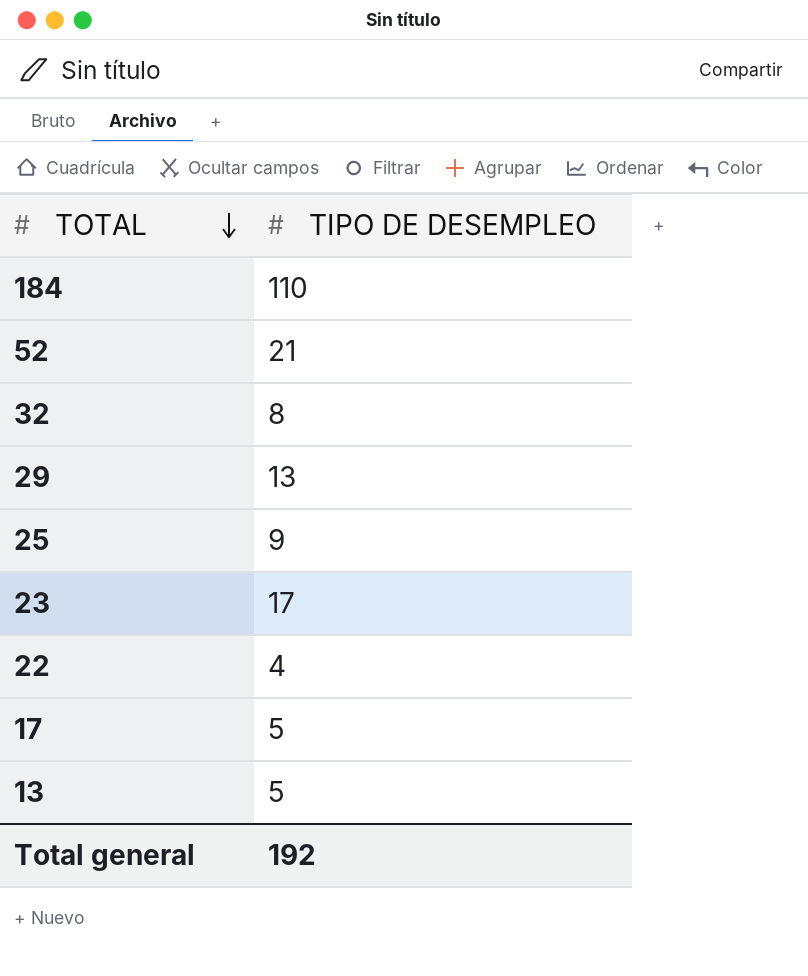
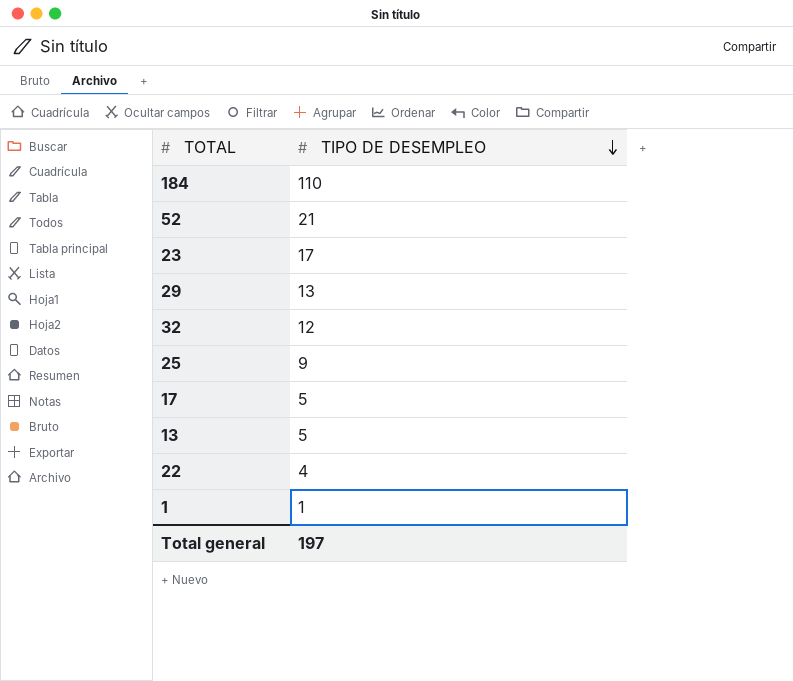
row order: TOTAL descending -> TIPO DE DESEMPLEO descending
32 | TIPO DE DESEMPLEO: 8 -> 12
row 1: none -> 1
Total general | TIPO DE DESEMPLEO: 192 -> 197

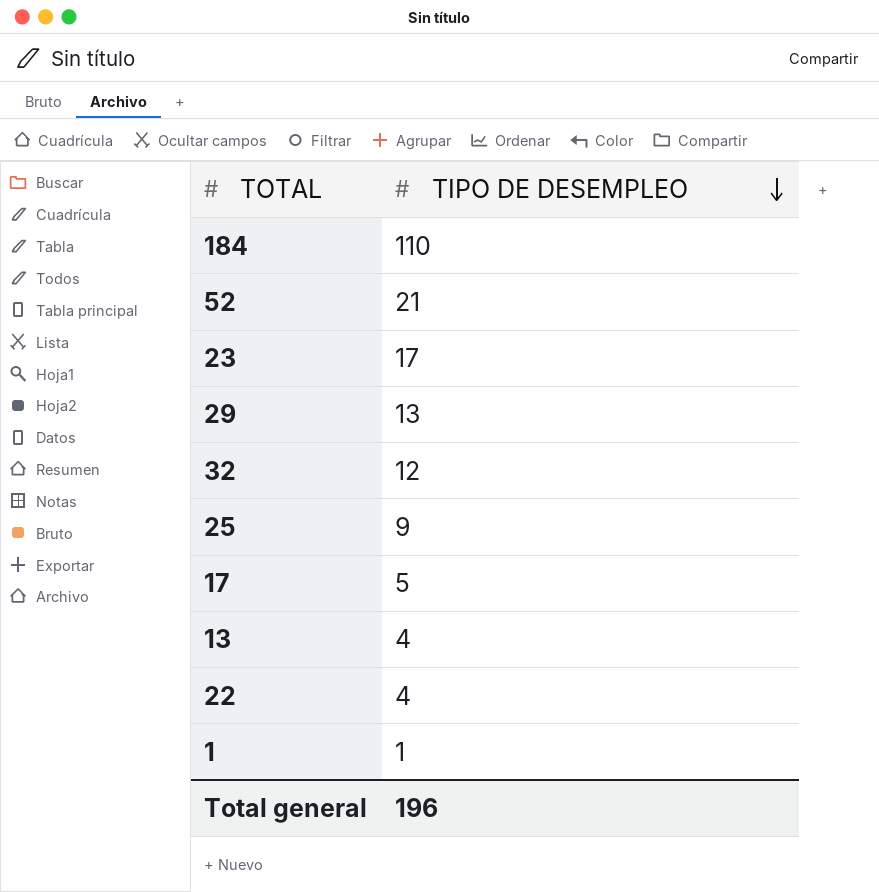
13 | TIPO DE DESEMPLEO: 5 -> 4
Total general | TIPO DE DESEMPLEO: 197 -> 196

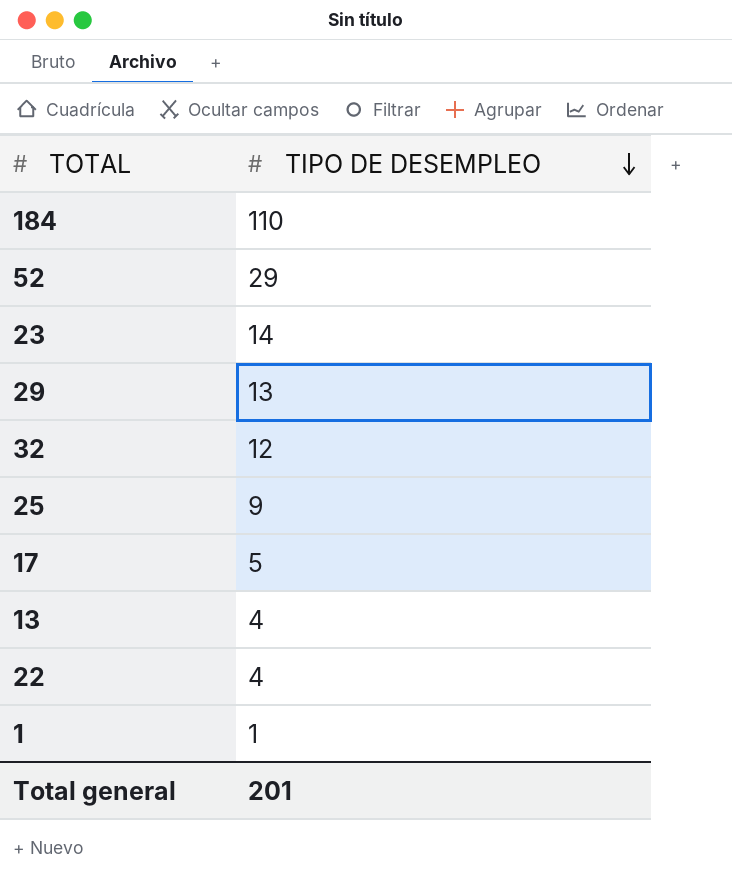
52 | TIPO DE DESEMPLEO: 21 -> 29
23 | TIPO DE DESEMPLEO: 17 -> 14
Total general | TIPO DE DESEMPLEO: 196 -> 201

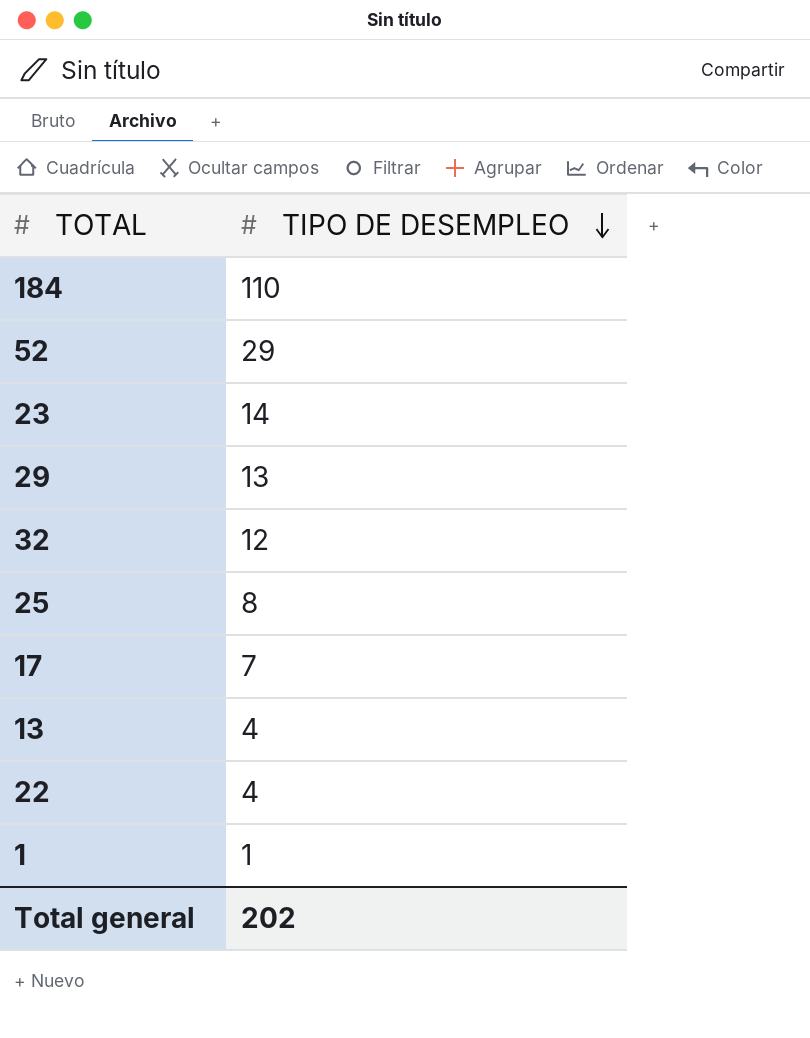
25 | TIPO DE DESEMPLEO: 9 -> 8
17 | TIPO DE DESEMPLEO: 5 -> 7
Total general | TIPO DE DESEMPLEO: 201 -> 202

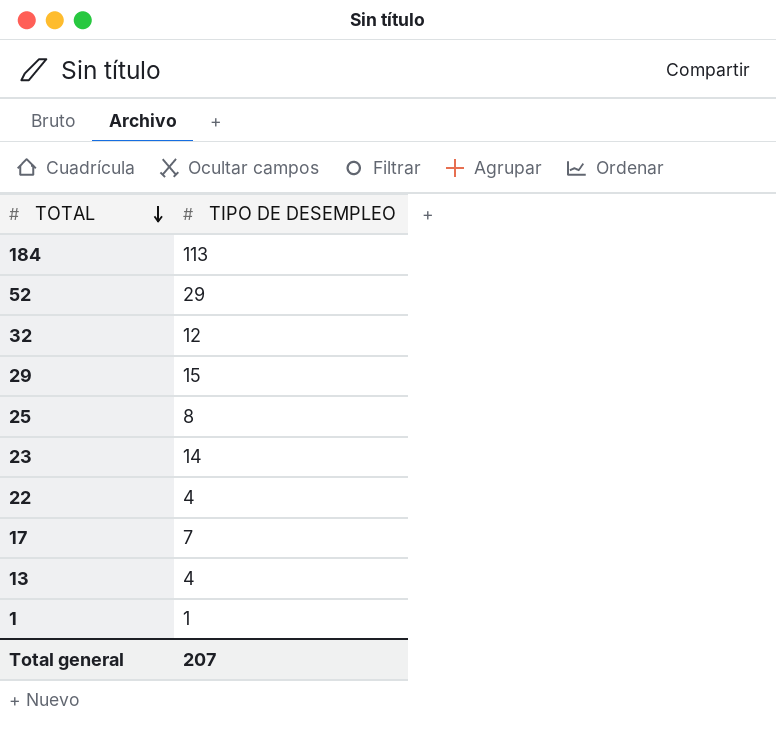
row order: TIPO DE DESEMPLEO descending -> TOTAL descending
184 | TIPO DE DESEMPLEO: 110 -> 113
29 | TIPO DE DESEMPLEO: 13 -> 15
Total general | TIPO DE DESEMPLEO: 202 -> 207

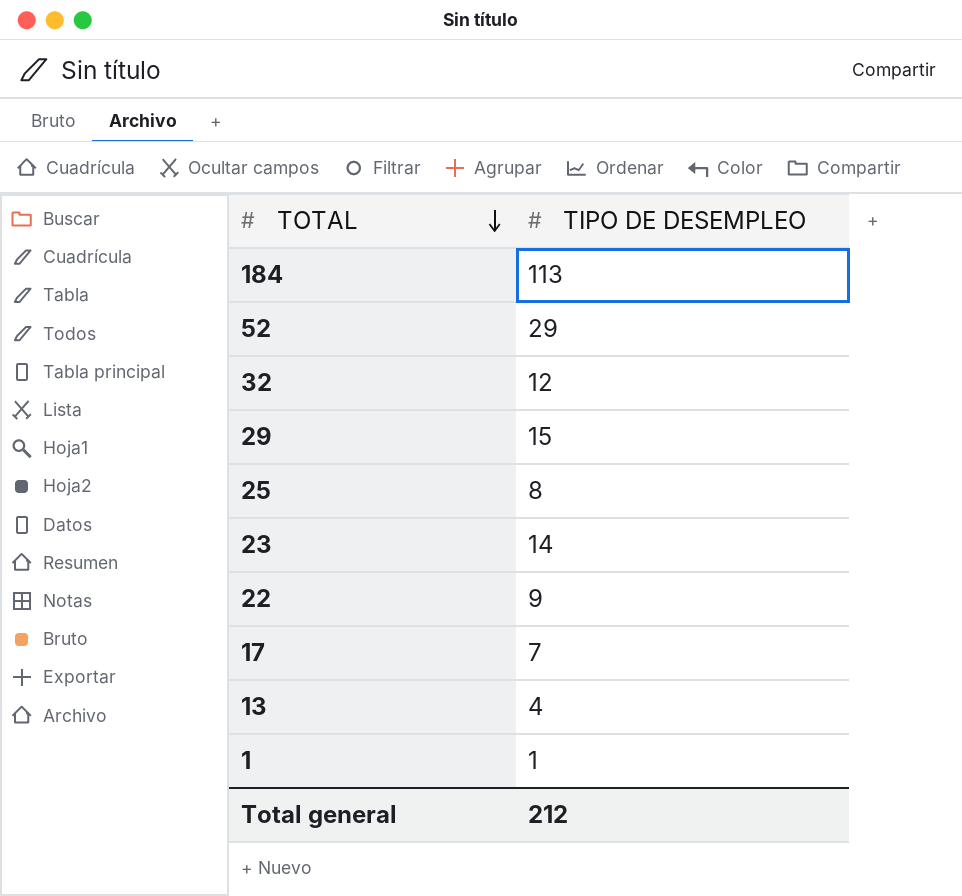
22 | TIPO DE DESEMPLEO: 4 -> 9
Total general | TIPO DE DESEMPLEO: 207 -> 212

